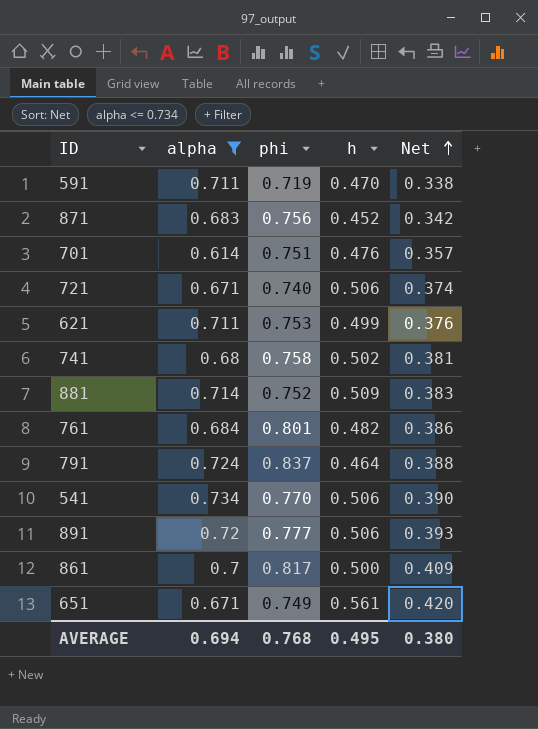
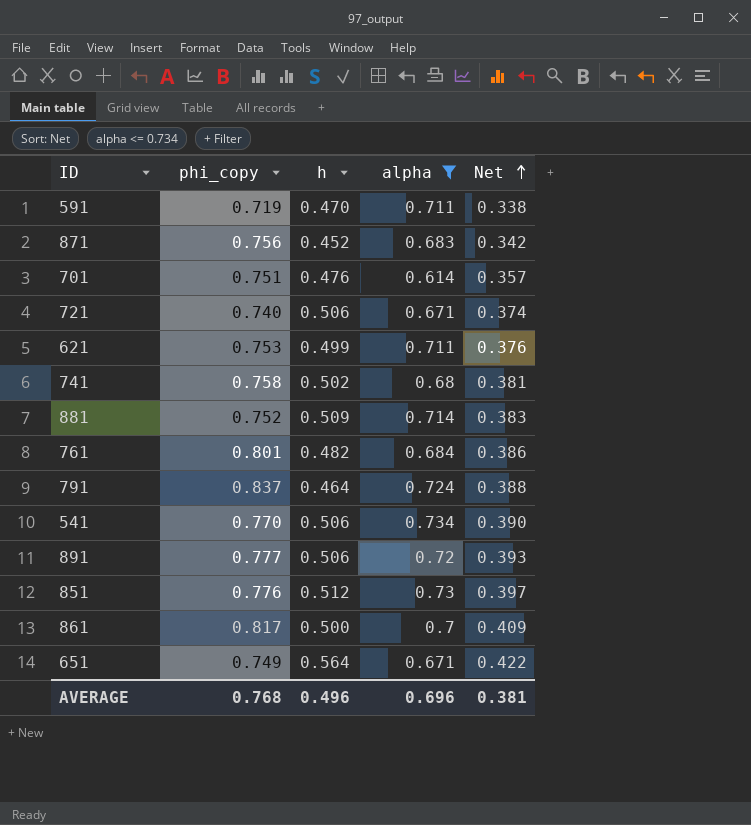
column name: phi -> phi_copy
column alpha | position: 2 -> 4
row 851: none -> 0.776 | 0.512 | 0.73 | 0.397
651 | h: 0.561 -> 0.564
651 | Net: 0.420 -> 0.422
AVERAGE | h: 0.495 -> 0.496
AVERAGE | alpha: 0.694 -> 0.696
AVERAGE | Net: 0.380 -> 0.381

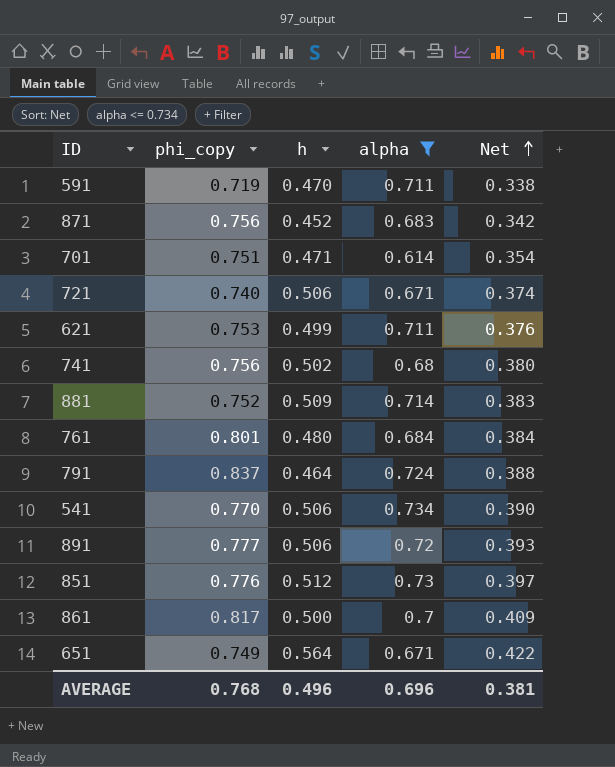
701 | h: 0.476 -> 0.471
701 | Net: 0.357 -> 0.354
741 | phi_copy: 0.758 -> 0.756
741 | Net: 0.381 -> 0.380
761 | h: 0.482 -> 0.480
761 | Net: 0.386 -> 0.384

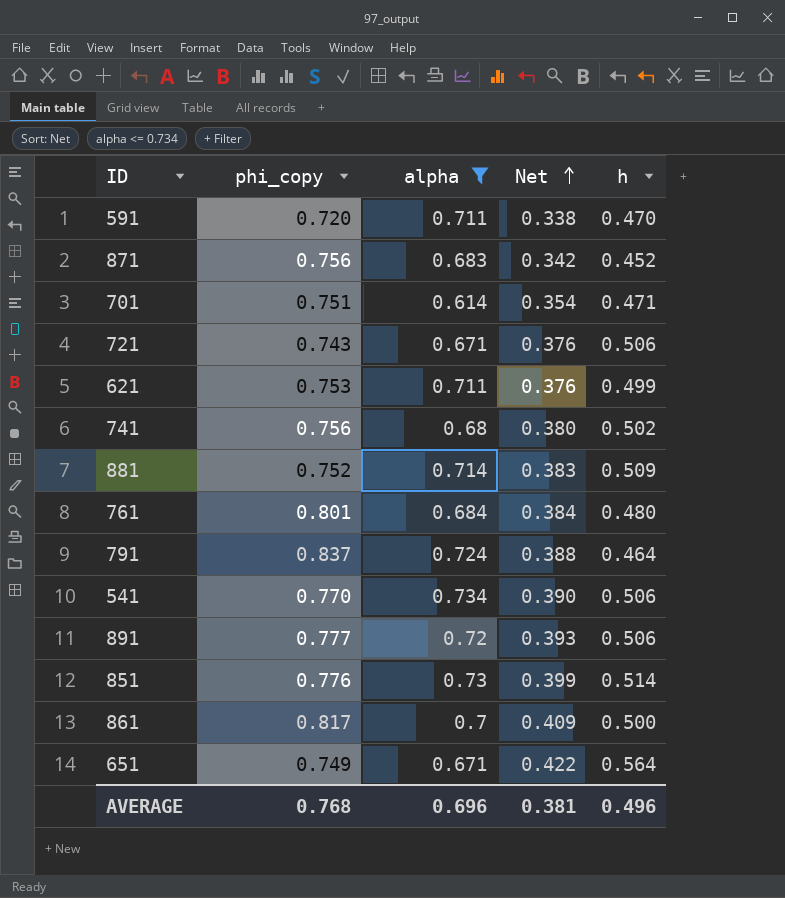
column h | position: 3 -> 5
591 | phi_copy: 0.719 -> 0.720
721 | phi_copy: 0.740 -> 0.743
721 | Net: 0.374 -> 0.376
851 | Net: 0.397 -> 0.399
851 | h: 0.512 -> 0.514

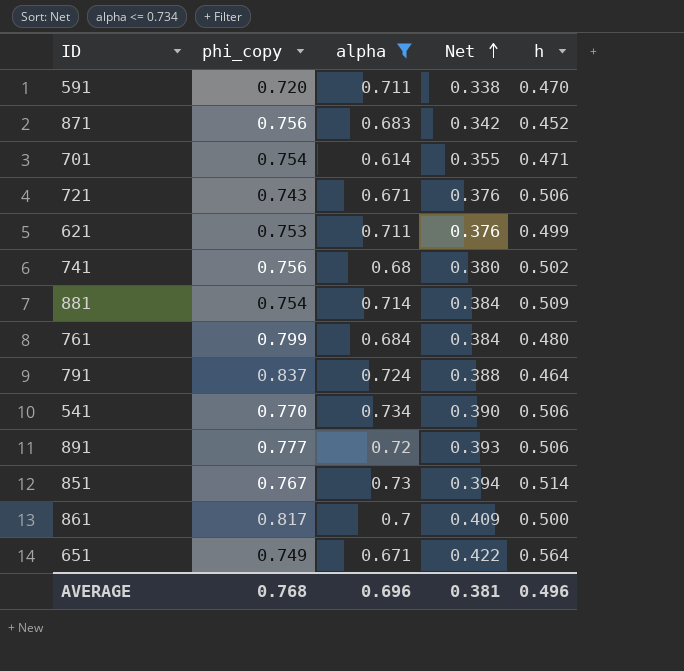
701 | phi_copy: 0.751 -> 0.754
701 | Net: 0.354 -> 0.355
881 | phi_copy: 0.752 -> 0.754
881 | Net: 0.383 -> 0.384
761 | phi_copy: 0.801 -> 0.799
851 | phi_copy: 0.776 -> 0.767
851 | Net: 0.399 -> 0.394

